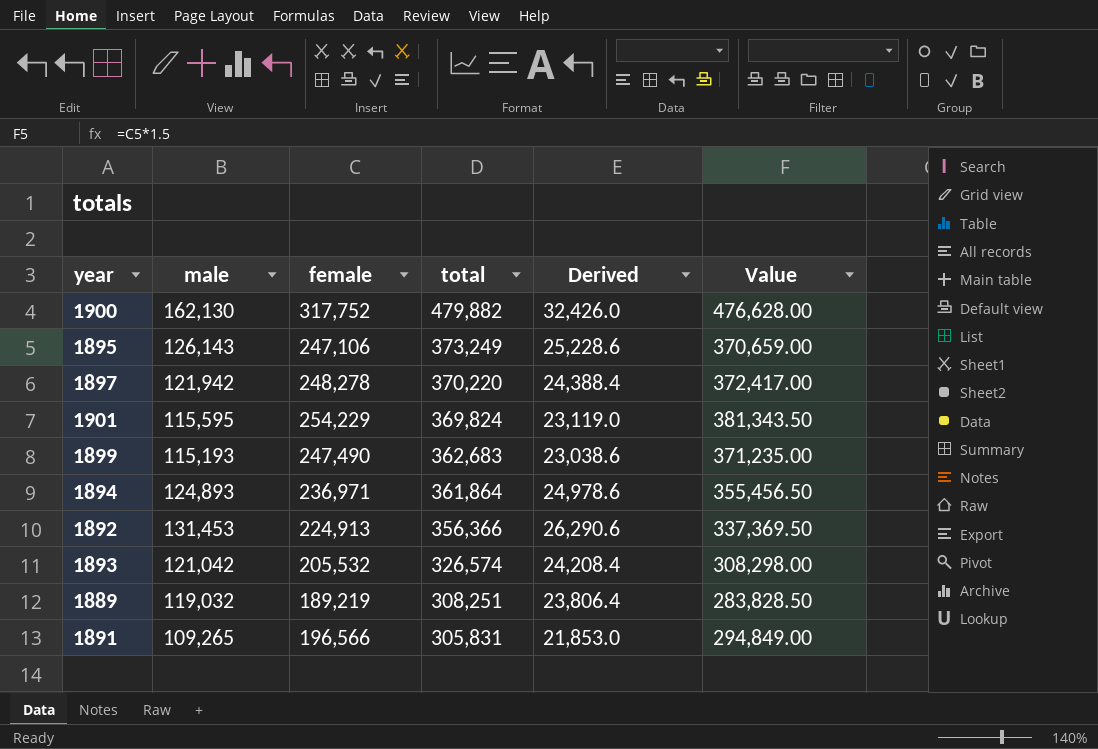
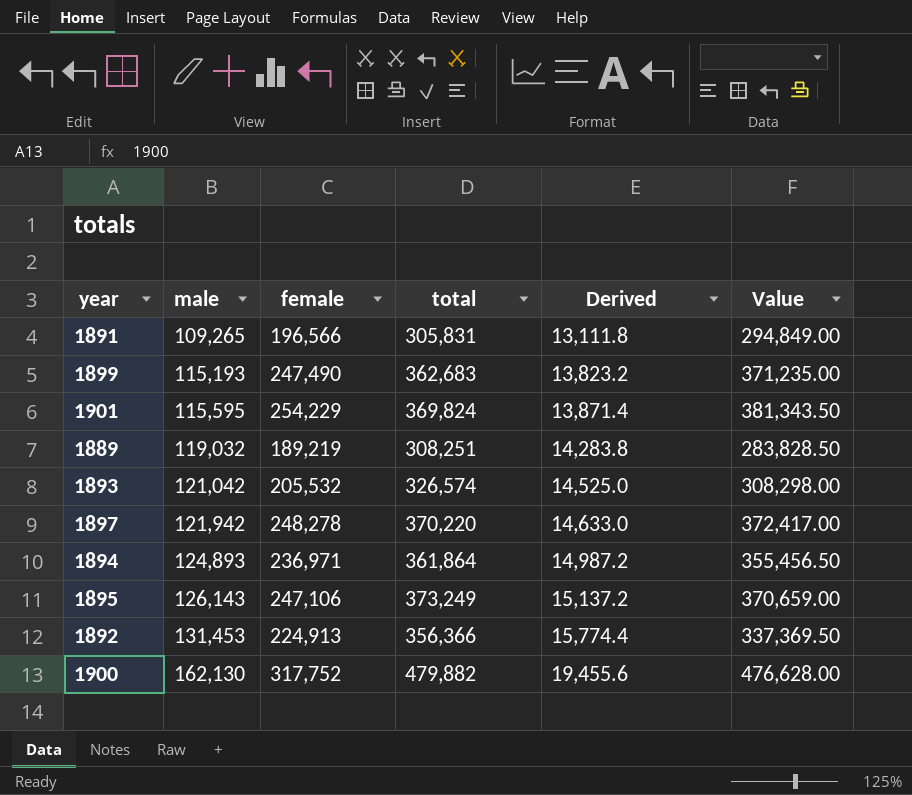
row order: total descending -> male ascending
column Derived | formula: [male] * 0.2 -> [male] * 0.12

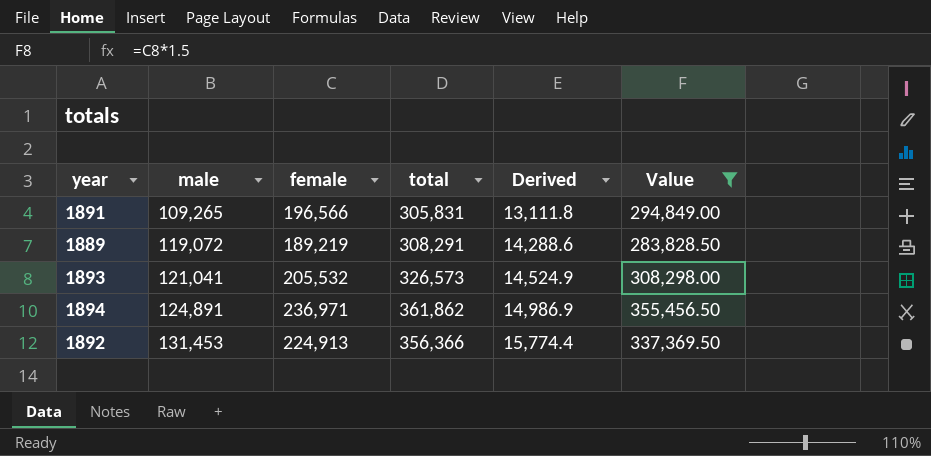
filter: none -> Value <= 355,456.50
1889 | male: 119,032 -> 119,072
1889 | total: 308,251 -> 308,291
1889 | Derived: 14,283.8 -> 14,288.6
1893 | male: 121,042 -> 121,041
1893 | total: 326,574 -> 326,573
1893 | Derived: 14,525.0 -> 14,524.9
1894 | male: 124,893 -> 124,891
1894 | total: 361,864 -> 361,862
1894 | Derived: 14,987.2 -> 14,986.9

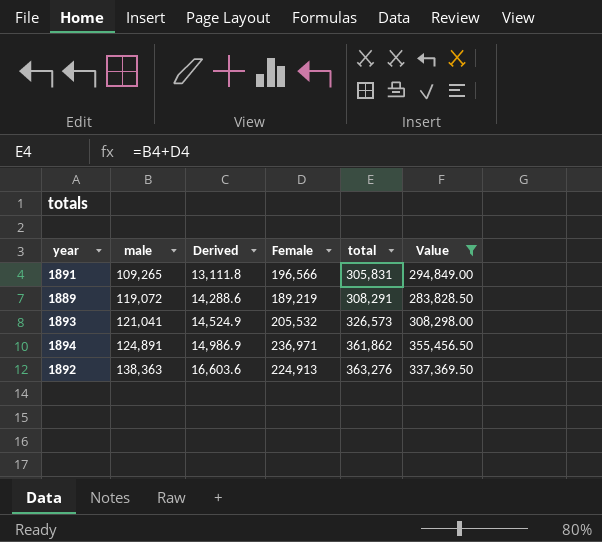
column Derived | position: 5 -> 3
column name: female -> Female
1892 | male: 131,453 -> 138,363
1892 | Derived: 15,774.4 -> 16,603.6
1892 | total: 356,366 -> 363,276

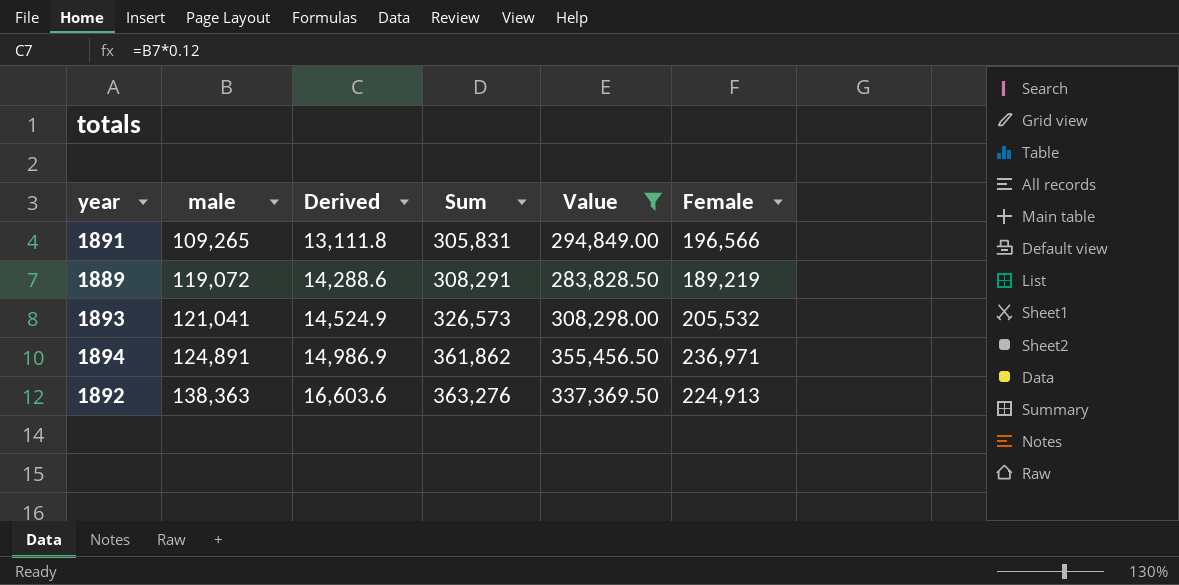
column name: total -> Sum
column Female | position: 4 -> 6

